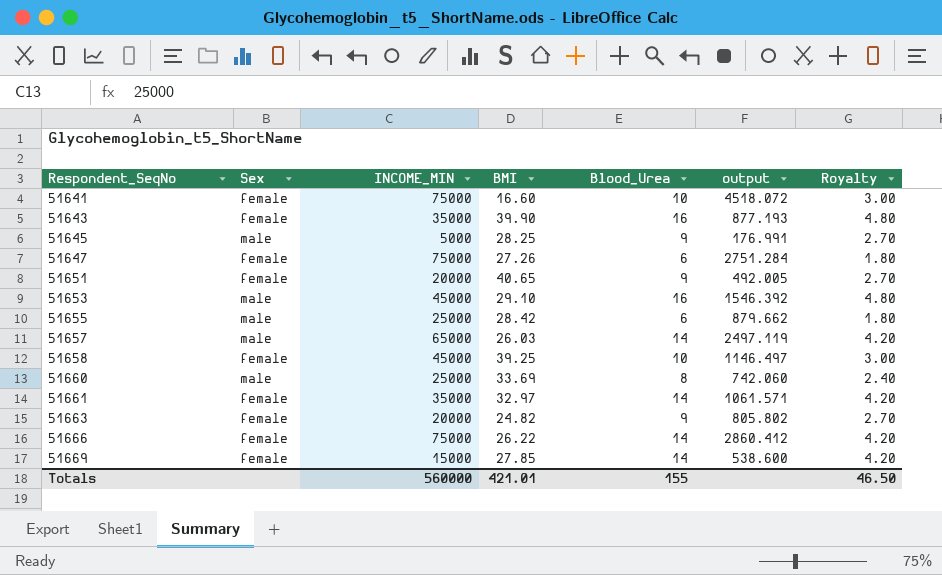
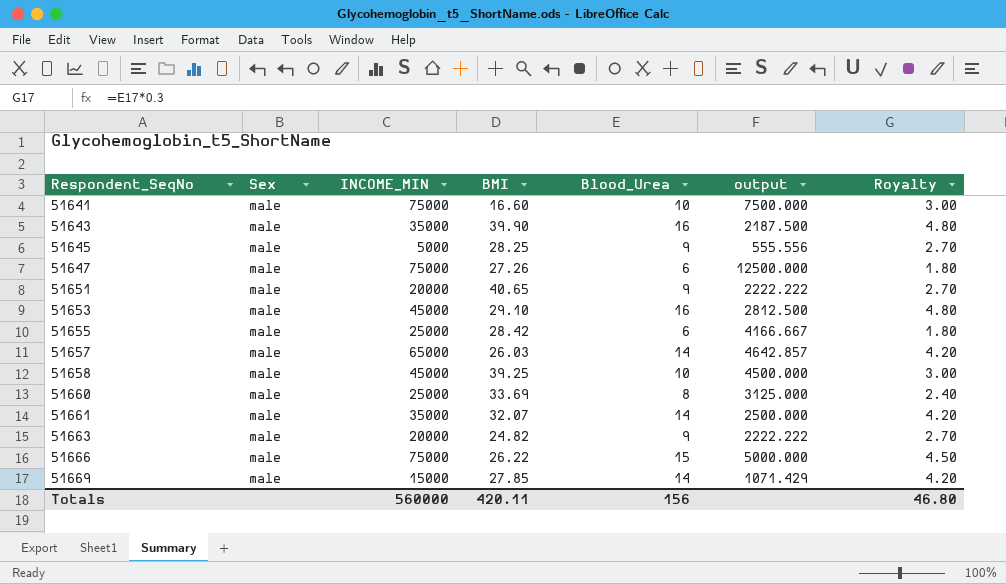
column output | formula: [INCOME_MIN] / [BMI] -> [INCOME_MIN] / [Blood_Urea]
51641 | Sex: female -> male
51643 | Sex: female -> male
51647 | Sex: female -> male
51651 | Sex: female -> male
51658 | Sex: female -> male
51661 | Sex: female -> male
51661 | BMI: 32.97 -> 32.07
51663 | Sex: female -> male
51666 | Sex: female -> male
51666 | Blood_Urea: 14 -> 15
51666 | Royalty: 4.20 -> 4.50
51669 | Sex: female -> male
Totals | BMI: 421.01 -> 420.11
Totals | Blood_Urea: 155 -> 156
Totals | Royalty: 46.50 -> 46.80

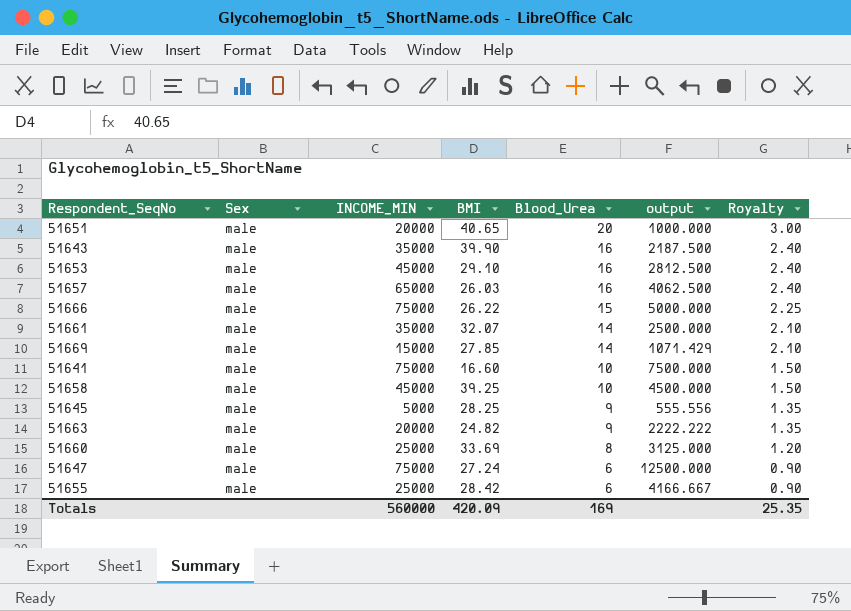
row order: Respondent_SeqNo ascending -> Blood_Urea descending
column Royalty | formula: [Blood_Urea] * 0.3 -> [Blood_Urea] * 0.15
51651 | Blood_Urea: 9 -> 20
51651 | output: 2222.222 -> 1000.000
51657 | Blood_Urea: 14 -> 16
51657 | output: 4642.857 -> 4062.500
51647 | BMI: 27.26 -> 27.24
Totals | BMI: 420.11 -> 420.09
Totals | Blood_Urea: 156 -> 169
Totals | Royalty: 46.80 -> 25.35

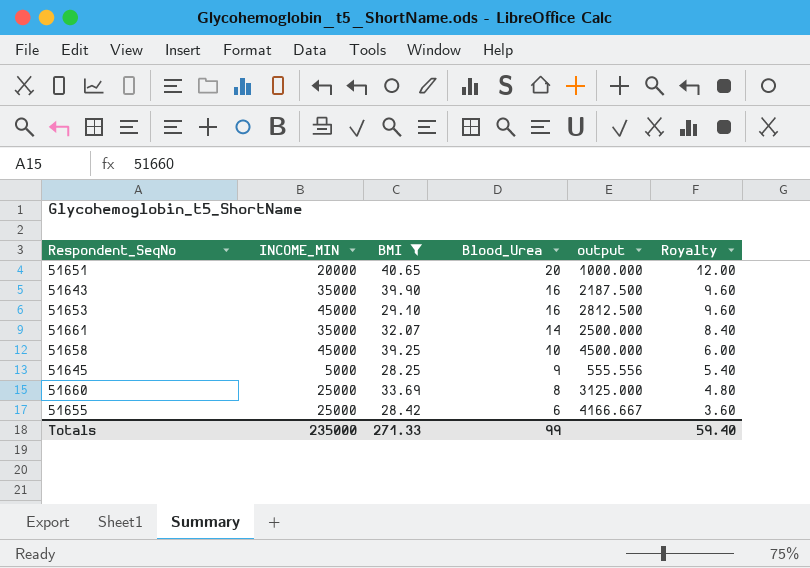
filter: none -> BMI >= 28.25
column Sex | position: 2 -> none
column Royalty | formula: [Blood_Urea] * 0.15 -> [Blood_Urea] * 0.6
Totals | INCOME_MIN: 560000 -> 235000
Totals | BMI: 420.09 -> 271.33
Totals | Blood_Urea: 169 -> 99
Totals | Royalty: 25.35 -> 59.40

